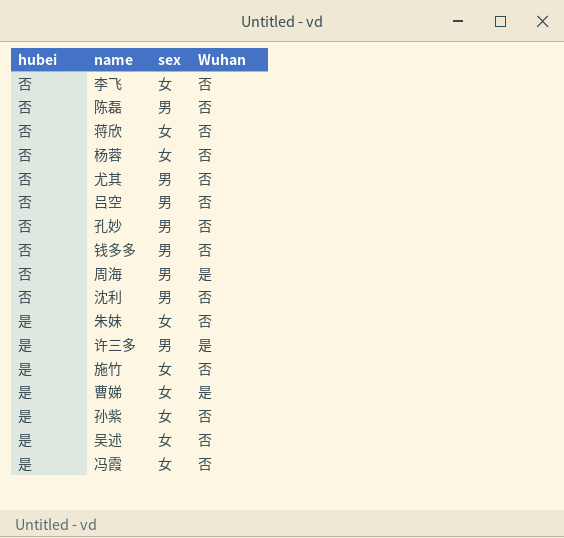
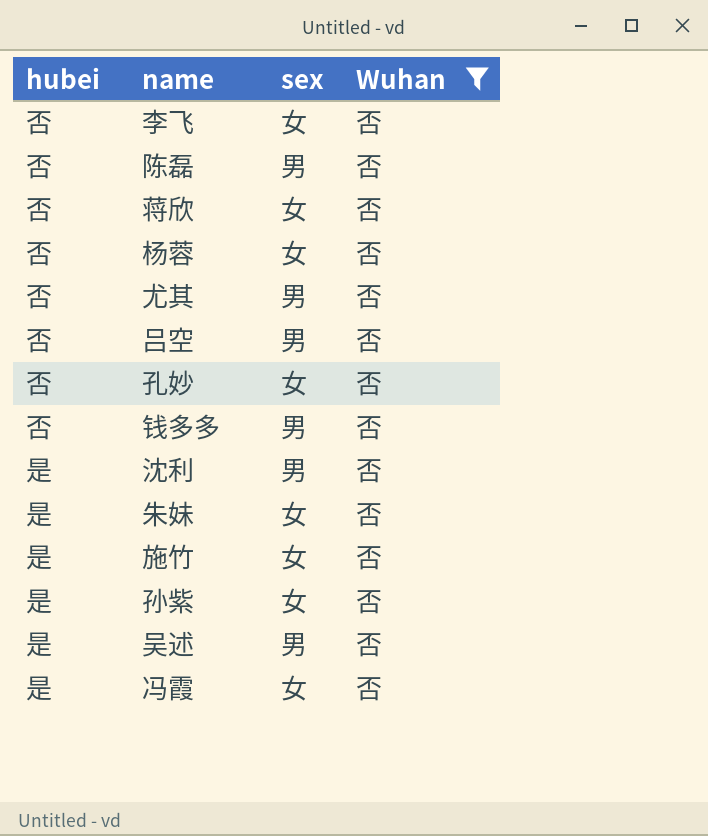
filter: none -> Wuhan = 否
孔妙 | sex: 男 -> 女
沈利 | hubei: 否 -> 是
吴述 | sex: 女 -> 男

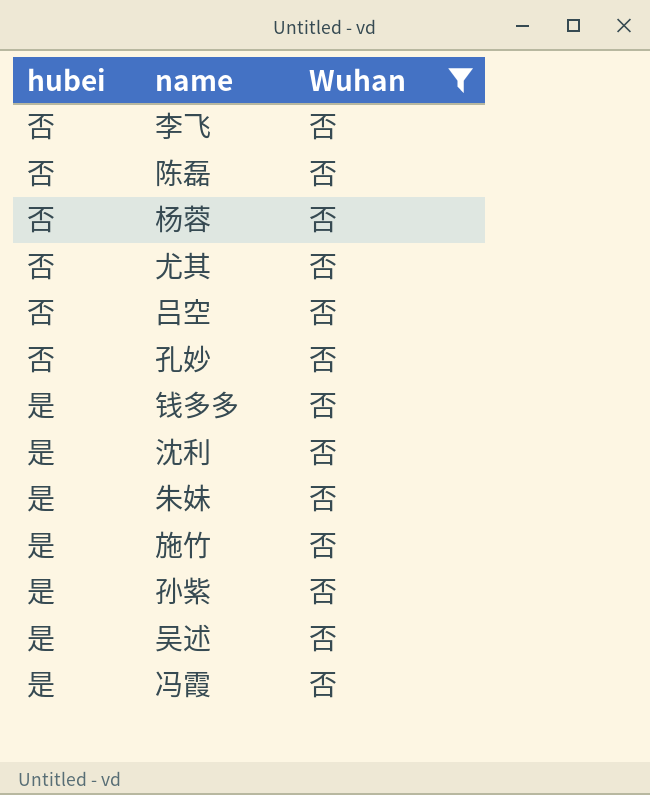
column sex | position: 3 -> none
row 蒋欣: 否 | 女 | 否 -> none
钱多多 | hubei: 否 -> 是

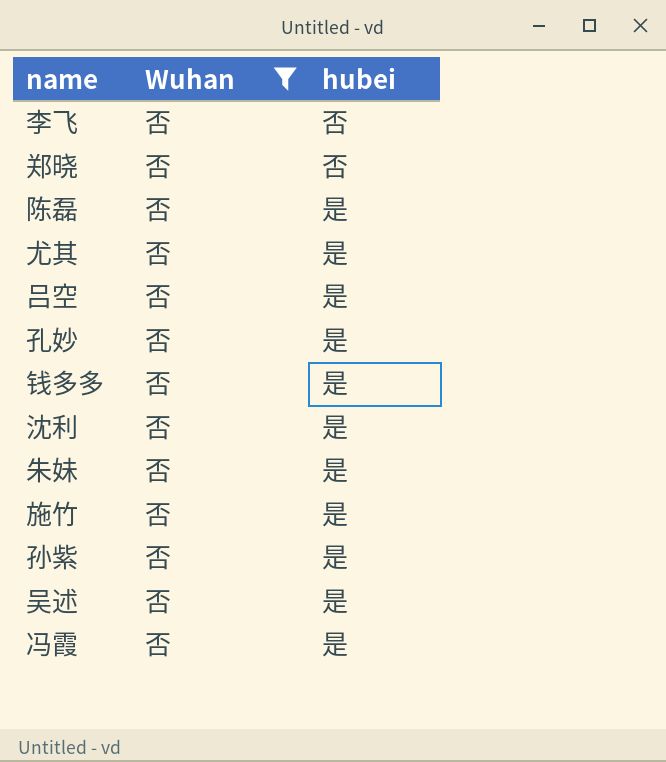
column hubei | position: 1 -> 3
row 杨蓉: 否 | 否 -> none
row 郑晓: none -> 否 | 否
陈磊 | hubei: 否 -> 是
尤其 | hubei: 否 -> 是
吕空 | hubei: 否 -> 是
孔妙 | hubei: 否 -> 是

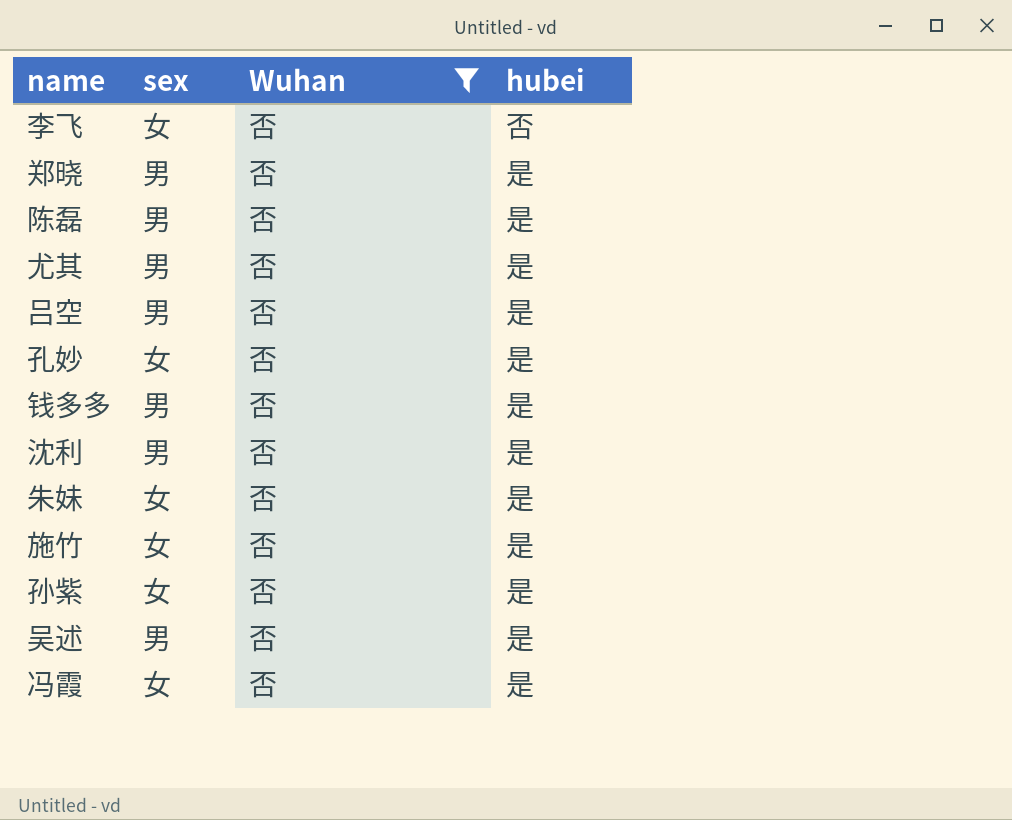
column sex | position: none -> 2
郑晓 | hubei: 否 -> 是

